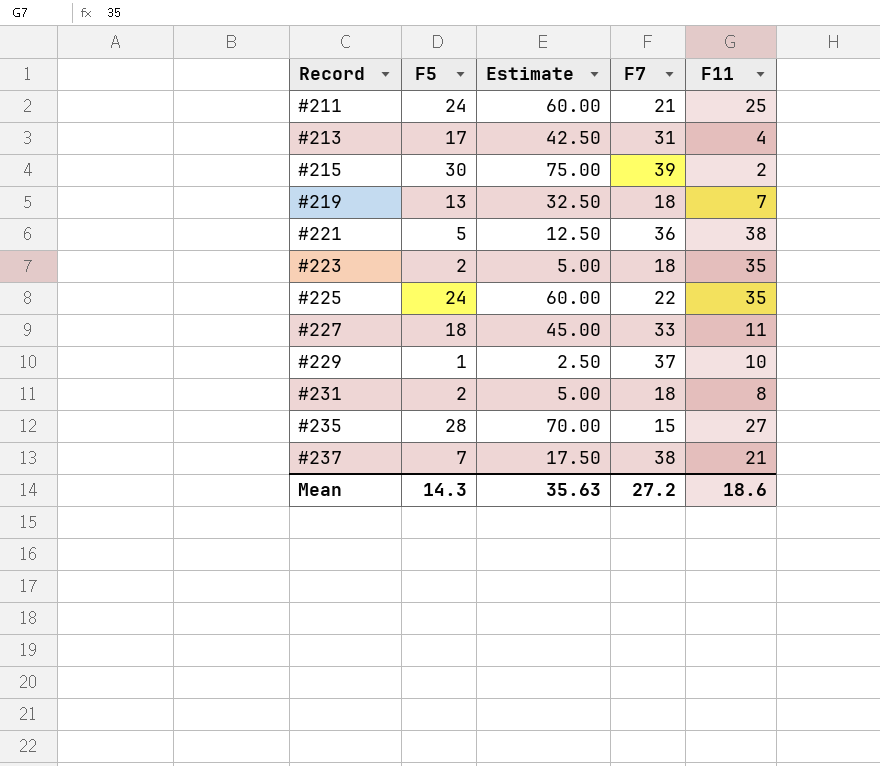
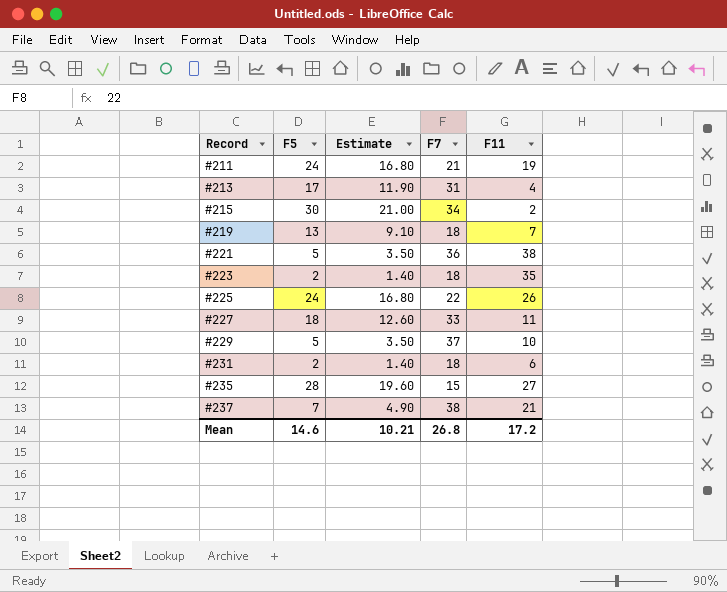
column Estimate | formula: [F5] * 2.5 -> [F5] * 0.7
#211 | F11: 25 -> 19
#215 | F7: 39 -> 34
#225 | F11: 35 -> 26
#229 | F5: 1 -> 5
#231 | F11: 8 -> 6
Mean | F5: 14.3 -> 14.6
Mean | Estimate: 35.63 -> 10.21
Mean | F7: 27.2 -> 26.8
Mean | F11: 18.6 -> 17.2

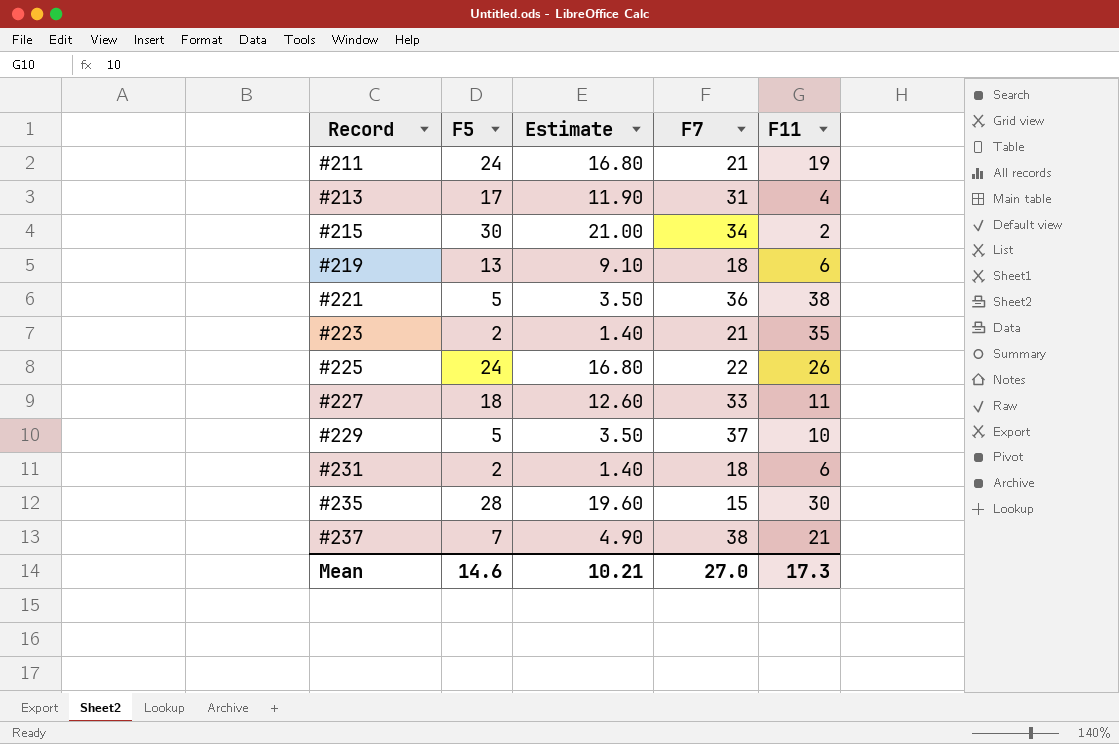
#219 | F11: 7 -> 6
#223 | F7: 18 -> 21
#235 | F11: 27 -> 30
Mean | F7: 26.8 -> 27.0
Mean | F11: 17.2 -> 17.3

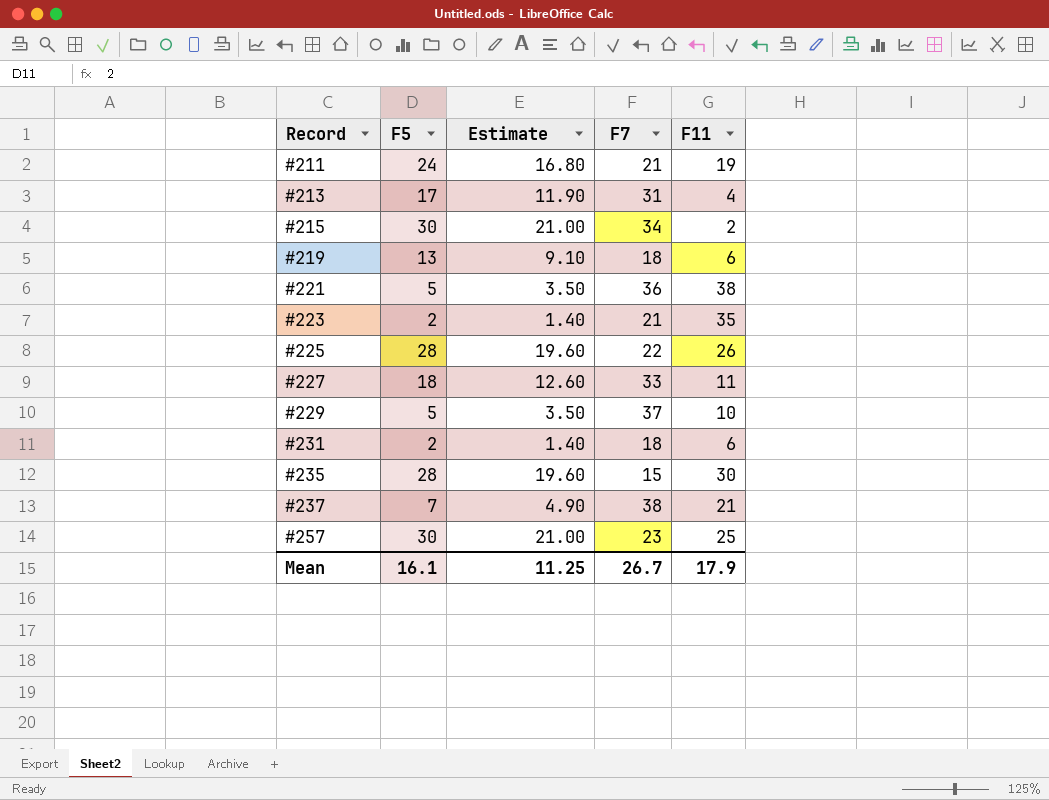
#225 | F5: 24 -> 28
#225 | Estimate: 16.80 -> 19.60
row #257: none -> 30 | 21.00 | 23 | 25
Mean | F5: 14.6 -> 16.1
Mean | Estimate: 10.21 -> 11.25
Mean | F7: 27.0 -> 26.7
Mean | F11: 17.3 -> 17.9

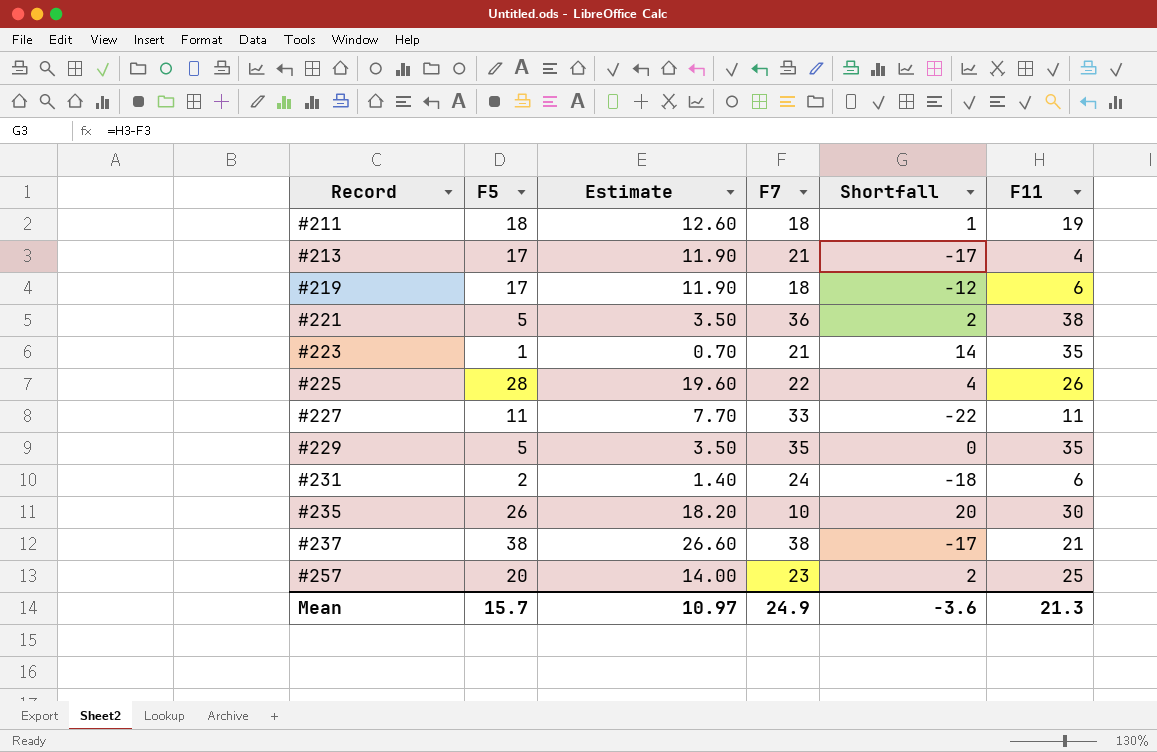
column Shortfall | formula: none -> [F11] - [F7]
row #215: 30 | 21.00 | 34 | 2 -> none
#211 | F5: 24 -> 18
#211 | Estimate: 16.80 -> 12.60
#211 | F7: 21 -> 18
#213 | F7: 31 -> 21
#219 | F5: 13 -> 17
#219 | Estimate: 9.10 -> 11.90
#223 | F5: 2 -> 1
#223 | Estimate: 1.40 -> 0.70
#227 | F5: 18 -> 11
#227 | Estimate: 12.60 -> 7.70
#229 | F7: 37 -> 35
#229 | F11: 10 -> 35
#231 | F7: 18 -> 24
#235 | F5: 28 -> 26
#235 | Estimate: 19.60 -> 18.20
#235 | F7: 15 -> 10
#237 | F5: 7 -> 38
#237 | Estimate: 4.90 -> 26.60
#257 | F5: 30 -> 20
#257 | Estimate: 21.00 -> 14.00
Mean | F5: 16.1 -> 15.7
Mean | Estimate: 11.25 -> 10.97
Mean | F7: 26.7 -> 24.9
Mean | F11: 17.9 -> 21.3

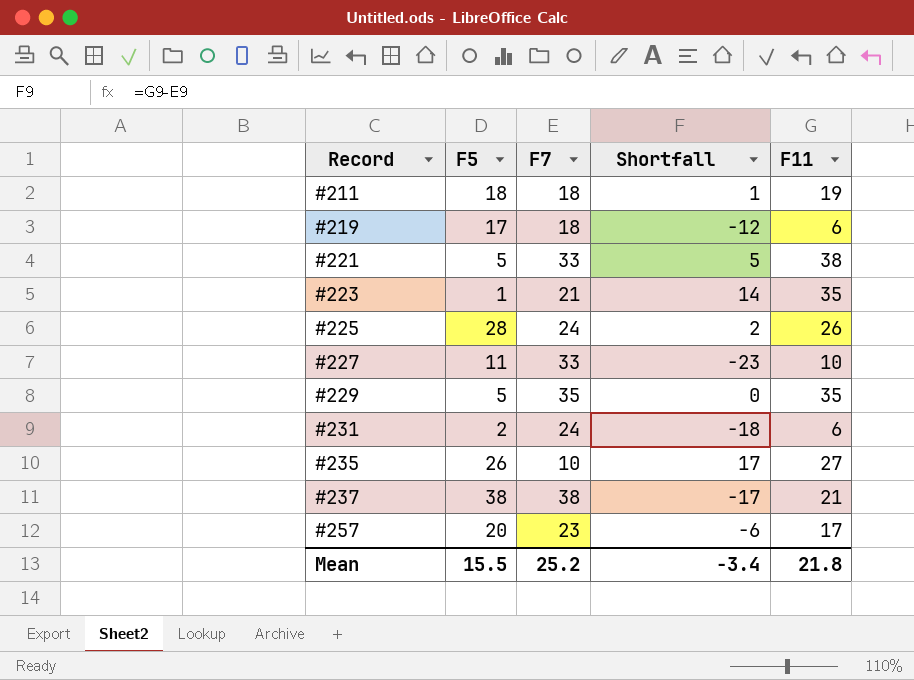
column Estimate | formula: [F5] * 0.7 -> none
row #213: 17 | 11.90 | 21 | -17 | 4 -> none
#221 | F7: 36 -> 33
#221 | Shortfall: 2 -> 5
#225 | F7: 22 -> 24
#225 | Shortfall: 4 -> 2
#227 | Shortfall: -22 -> -23
#227 | F11: 11 -> 10
#235 | Shortfall: 20 -> 17
#235 | F11: 30 -> 27
#257 | Shortfall: 2 -> -6
#257 | F11: 25 -> 17
Mean | F5: 15.7 -> 15.5
Mean | F7: 24.9 -> 25.2
Mean | Shortfall: -3.6 -> -3.4
Mean | F11: 21.3 -> 21.8

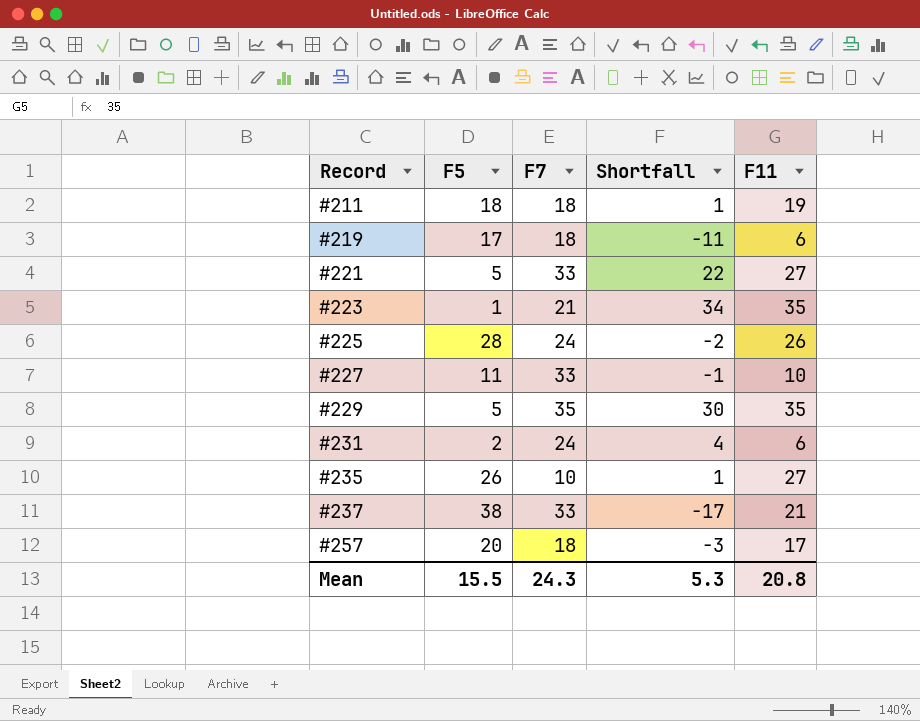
column Shortfall | formula: [F11] - [F7] -> [F11] - [F5]
#221 | F11: 38 -> 27
#237 | F7: 38 -> 33
#257 | F7: 23 -> 18
Mean | F7: 25.2 -> 24.3
Mean | Shortfall: -3.4 -> 5.3
Mean | F11: 21.8 -> 20.8

